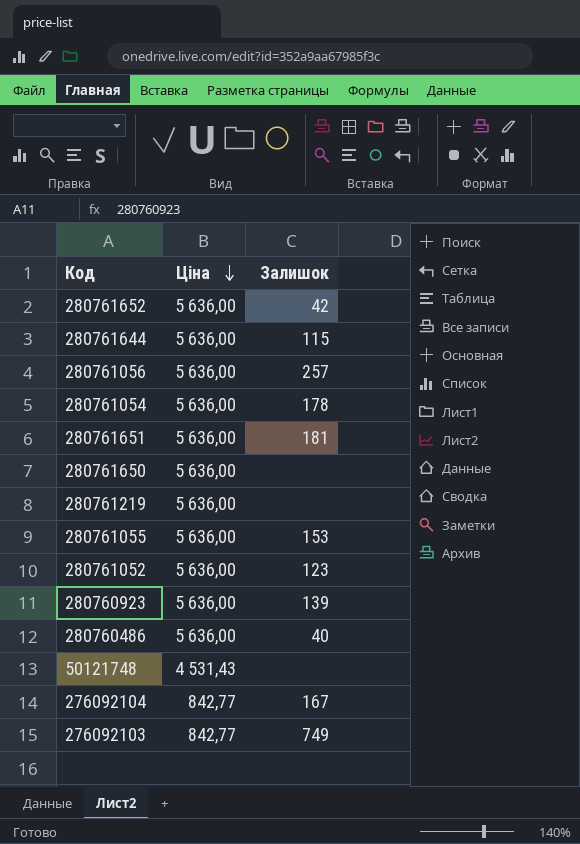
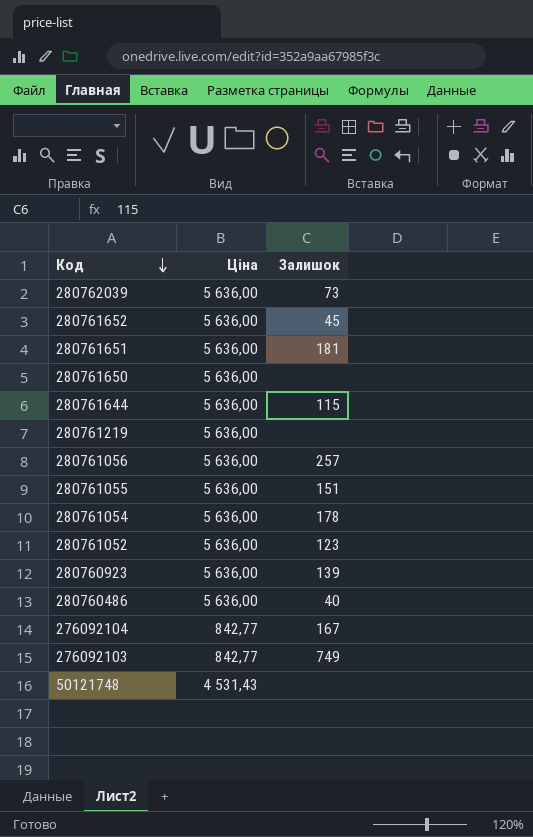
row order: Ціна descending -> Код descending
row 280762039: none -> 5 636,00 | 73
280761652 | Залишок: 42 -> 45
280761055 | Залишок: 153 -> 151

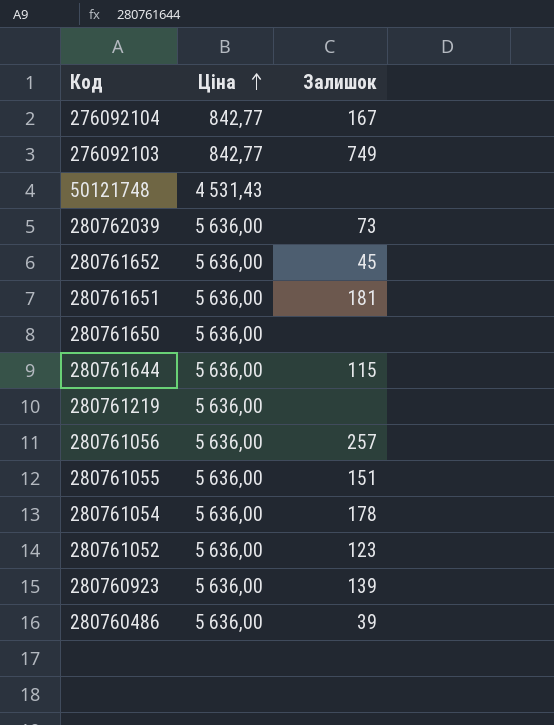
row order: Код descending -> Ціна ascending
280760486 | Залишок: 40 -> 39

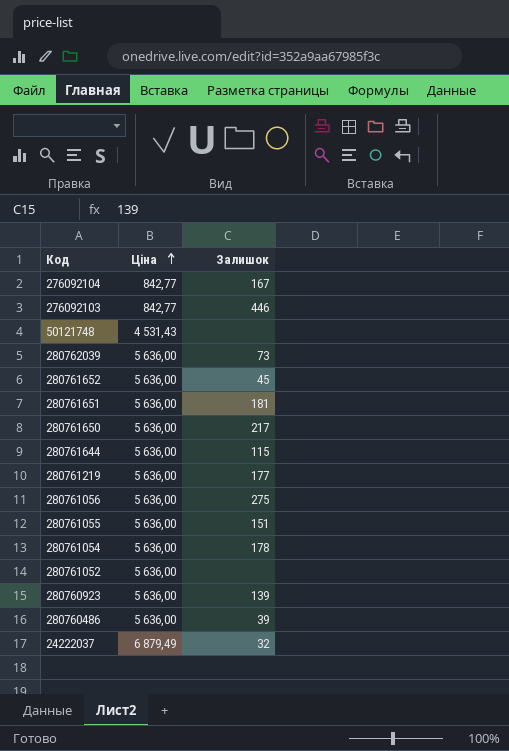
276092103 | Залишок: 749 -> 446
280761650 | Залишок: none -> 217
280761219 | Залишок: none -> 177
280761056 | Залишок: 257 -> 275
280761052 | Залишок: 123 -> none
row 24222037: none -> 6 879,49 | 32

